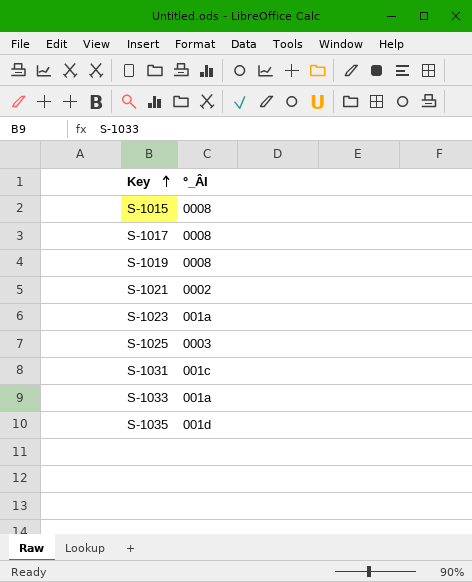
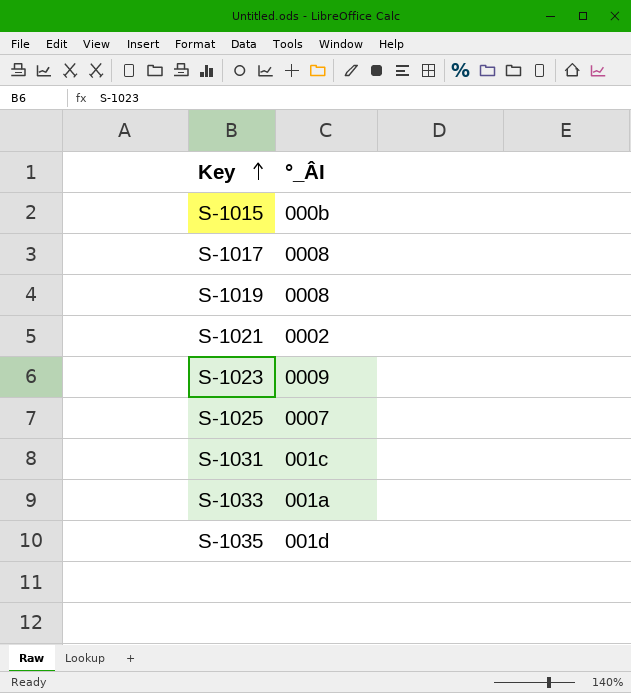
S-1015 | °_ÂI: 0008 -> 000b
S-1023 | °_ÂI: 001a -> 0009
S-1025 | °_ÂI: 0003 -> 0007

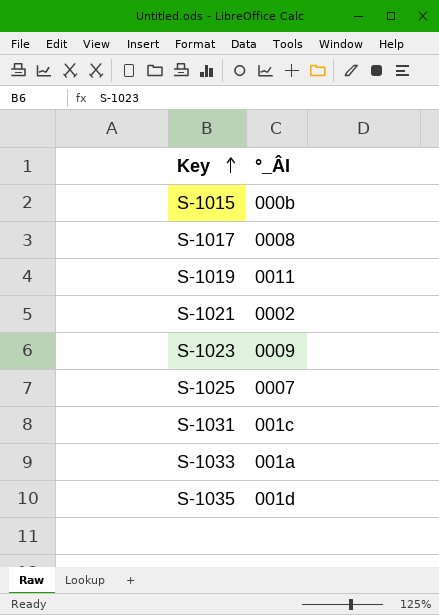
S-1019 | °_ÂI: 0008 -> 0011

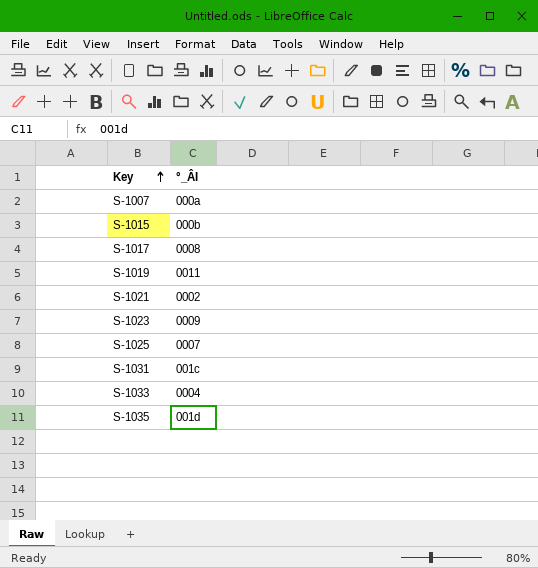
row S-1007: none -> 000a
S-1033 | °_ÂI: 001a -> 0004

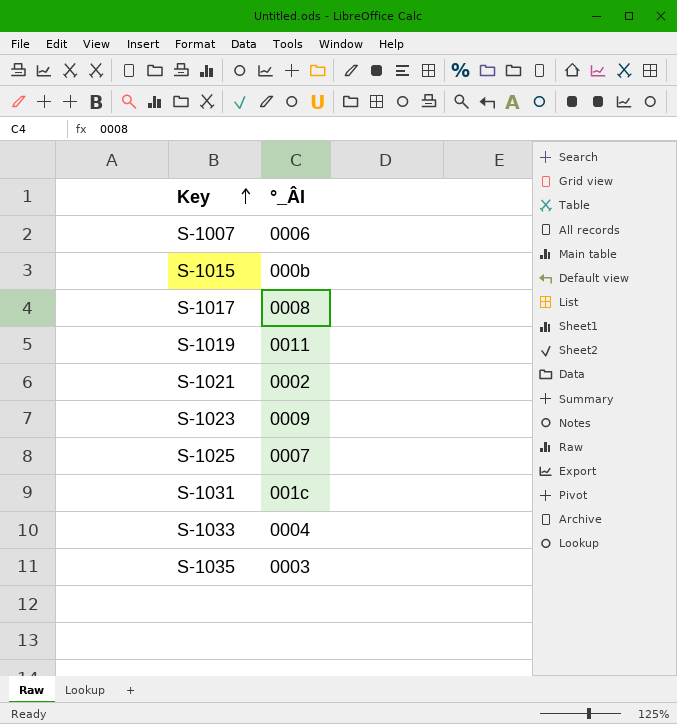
S-1007 | °_ÂI: 000a -> 0006
S-1035 | °_ÂI: 001d -> 0003

